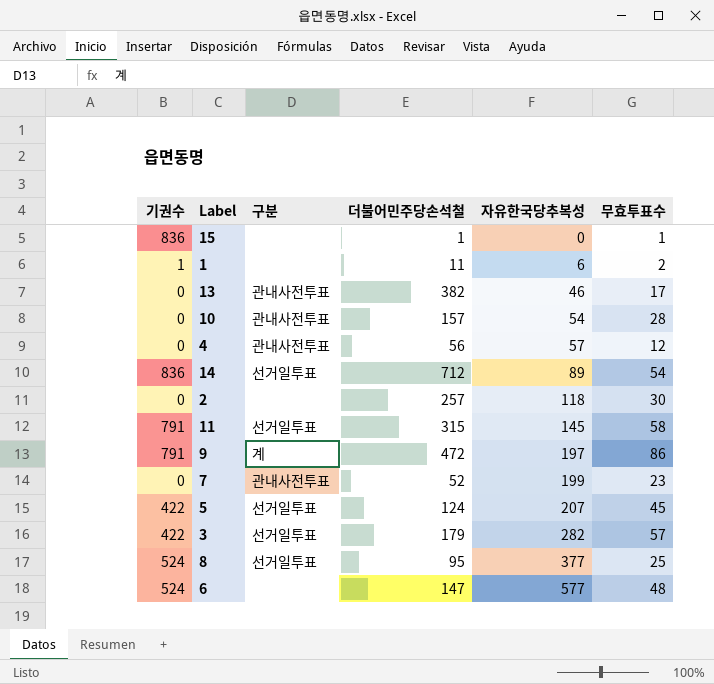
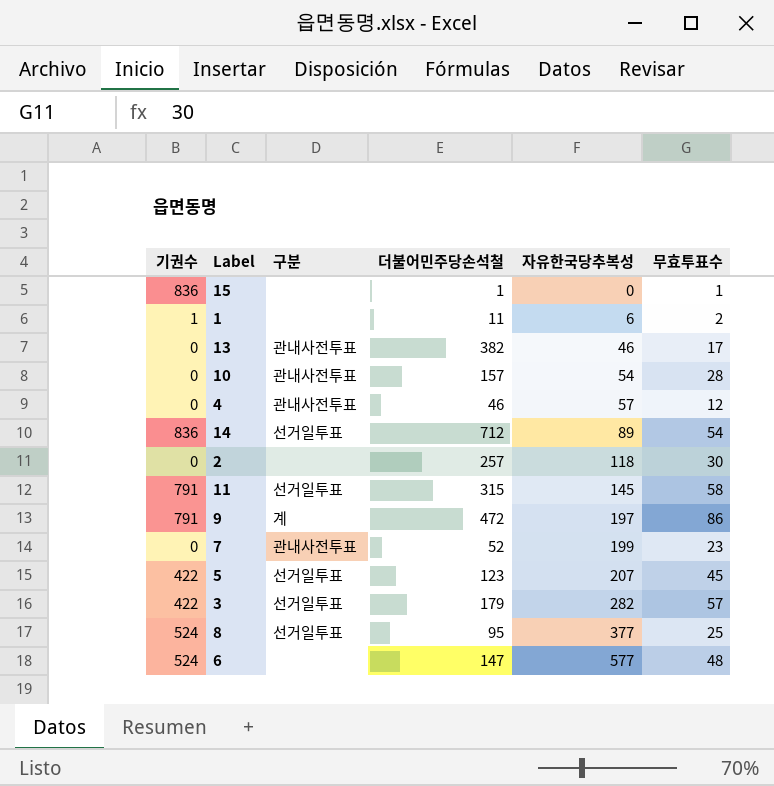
4 | 더불어민주당손석철: 56 -> 46
5 | 더불어민주당손석철: 124 -> 123

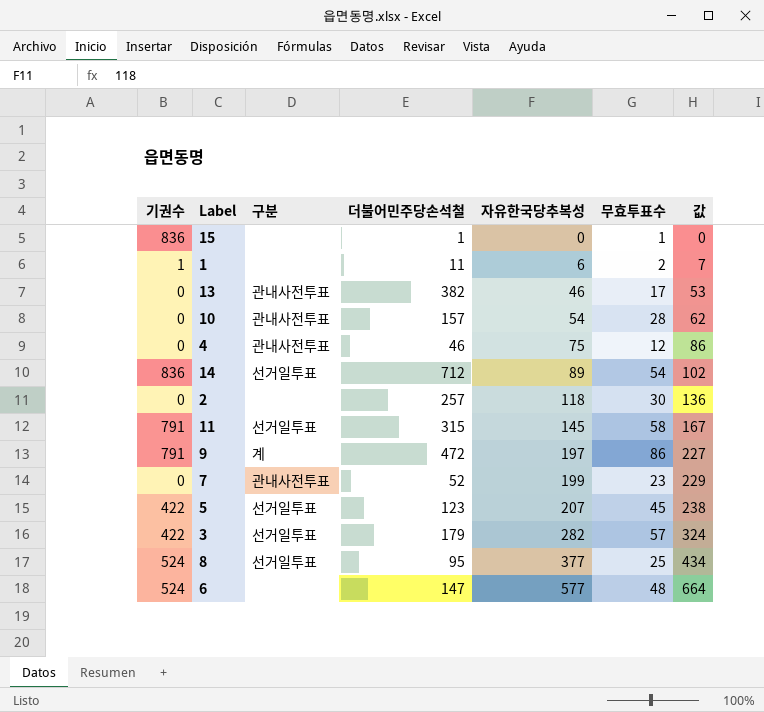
column 값 | formula: none -> [자유한국당추복성] * 1.15
4 | 자유한국당추복성: 57 -> 75

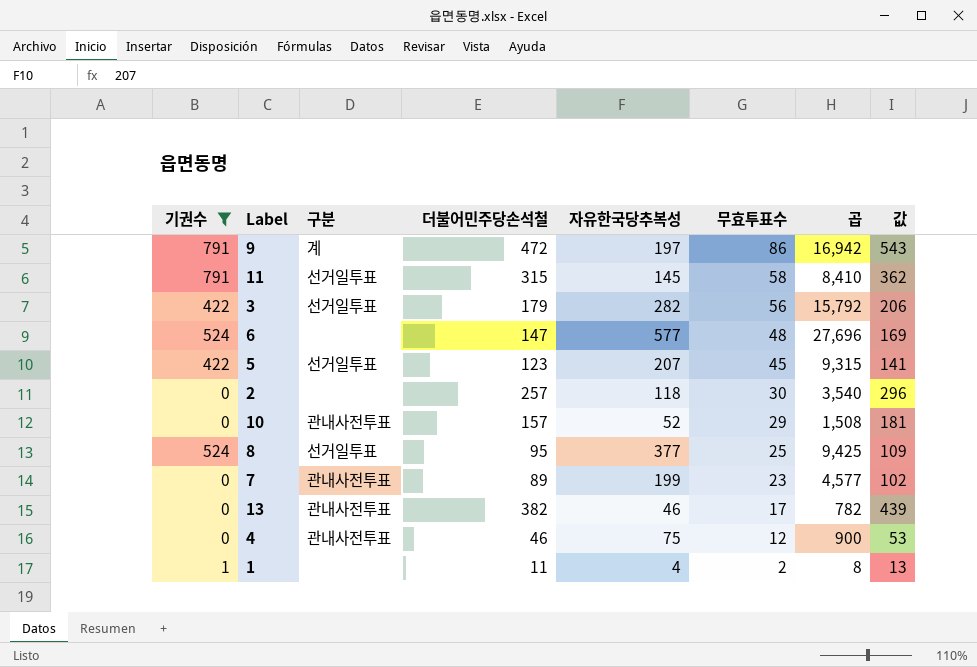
filter: none -> 기권수 != 836
row order: 자유한국당추복성 ascending -> 무효투표수 descending
column 곱 | formula: none -> [자유한국당추복성] * [무효투표수]
column 값 | formula: [자유한국당추복성] * 1.15 -> [더불어민주당손석철] * 1.15
3 | 무효투표수: 57 -> 56
10 | 자유한국당추복성: 54 -> 52
10 | 무효투표수: 28 -> 29
7 | 더불어민주당손석철: 52 -> 89
1 | 자유한국당추복성: 6 -> 4

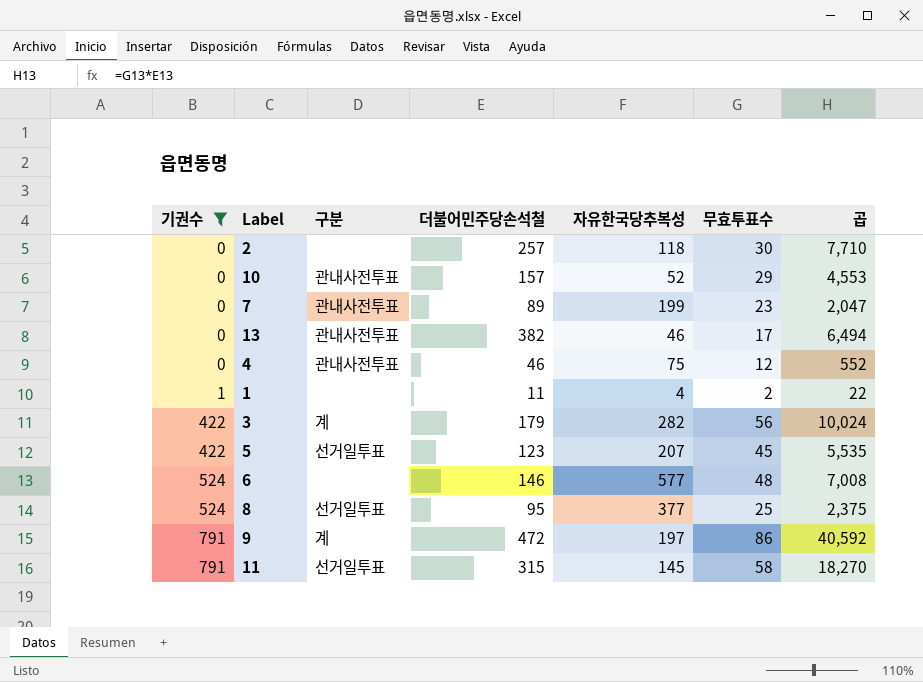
row order: 무효투표수 descending -> 기권수 ascending
column 값 | formula: [더불어민주당손석철] * 1.15 -> none
column 곱 | formula: [자유한국당추복성] * [무효투표수] -> [더불어민주당손석철] * [무효투표수]
3 | 구분: 선거일투표 -> 계
6 | 더불어민주당손석철: 147 -> 146

